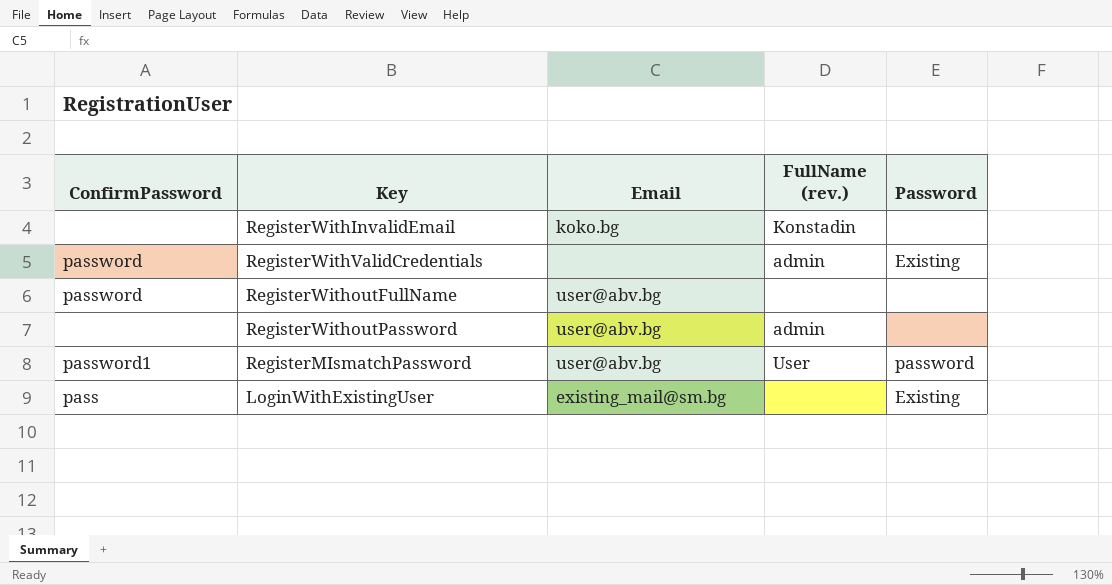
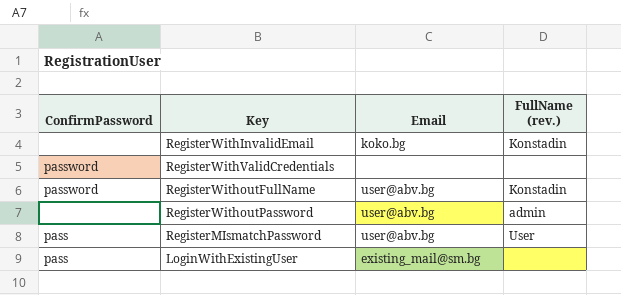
column Password | position: 5 -> none
RegisterWithValidCredentials | FullName (rev.): admin -> none
RegisterWithoutFullName | FullName (rev.): none -> Konstadin
RegisterMIsmatchPassword | ConfirmPassword: password1 -> pass

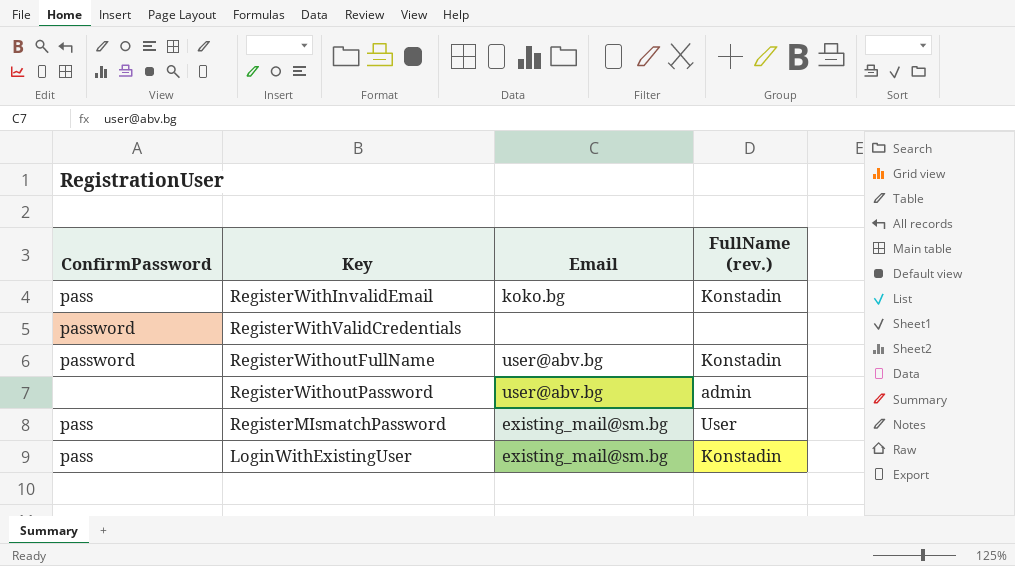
RegisterWithInvalidEmail | ConfirmPassword: none -> pass
RegisterMIsmatchPassword | Email: user@abv.bg -> existing_mail@sm.bg
LoginWithExistingUser | FullName (rev.): none -> Konstadin

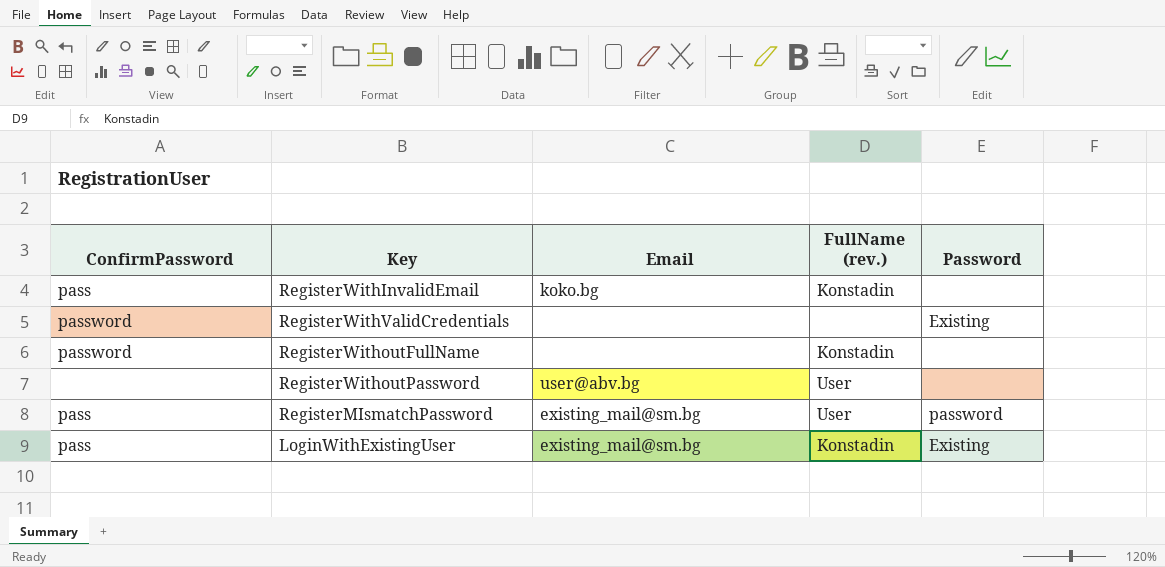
column Password | position: none -> 5
RegisterWithoutFullName | Email: user@abv.bg -> none
RegisterWithoutPassword | FullName (rev.): admin -> User

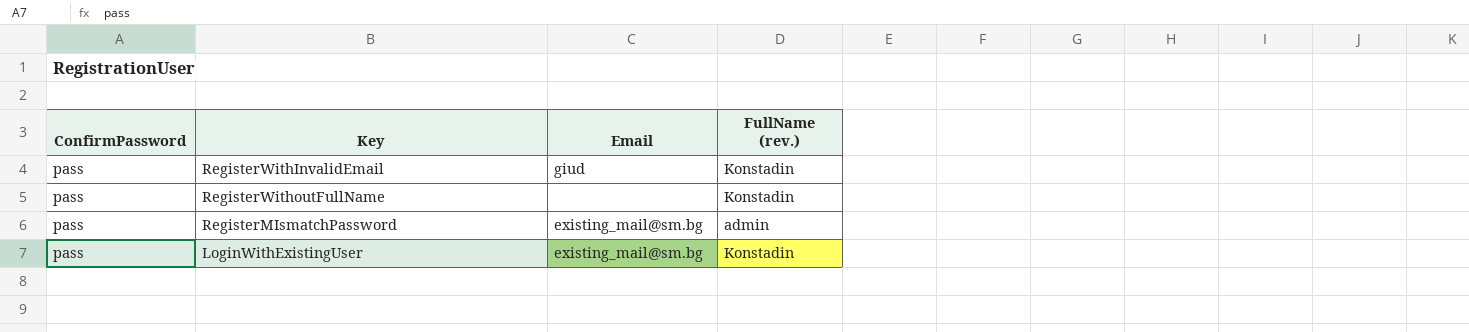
column Password | position: 5 -> none
row RegisterWithValidCredentials: password | none | none | Existing -> none
row RegisterWithoutPassword: none | user@abv.bg | User | none -> none
RegisterWithInvalidEmail | Email: koko.bg -> giud
RegisterWithoutFullName | ConfirmPassword: password -> pass
RegisterMIsmatchPassword | FullName (rev.): User -> admin

